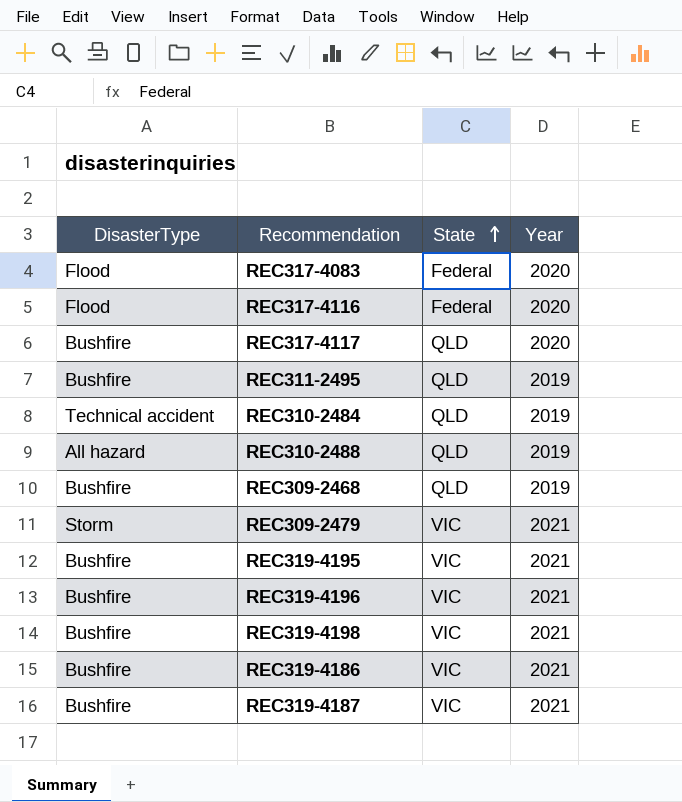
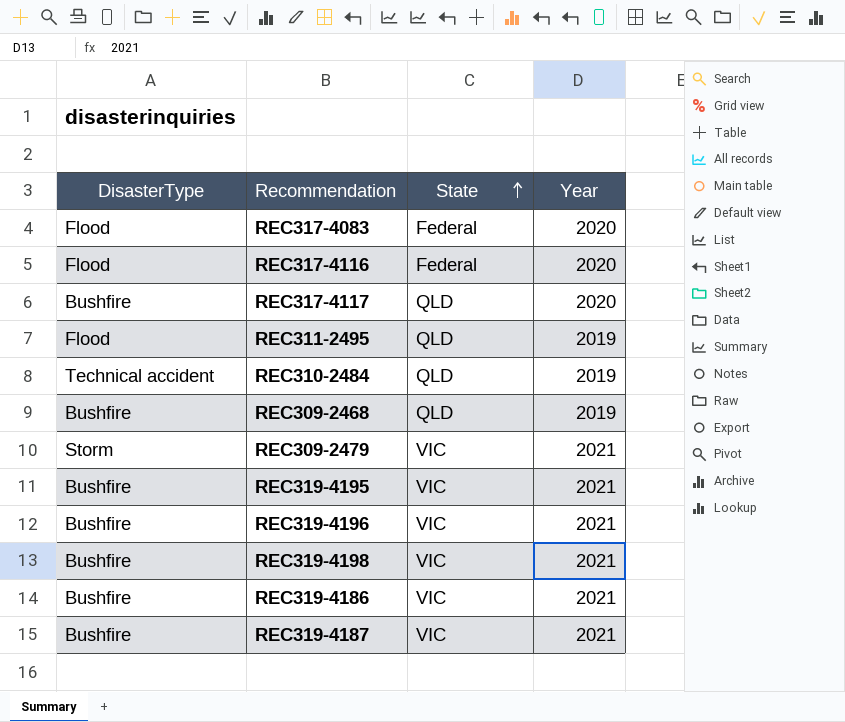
row REC310-2488: All hazard | QLD | 2019 -> none
REC311-2495 | DisasterType: Bushfire -> Flood

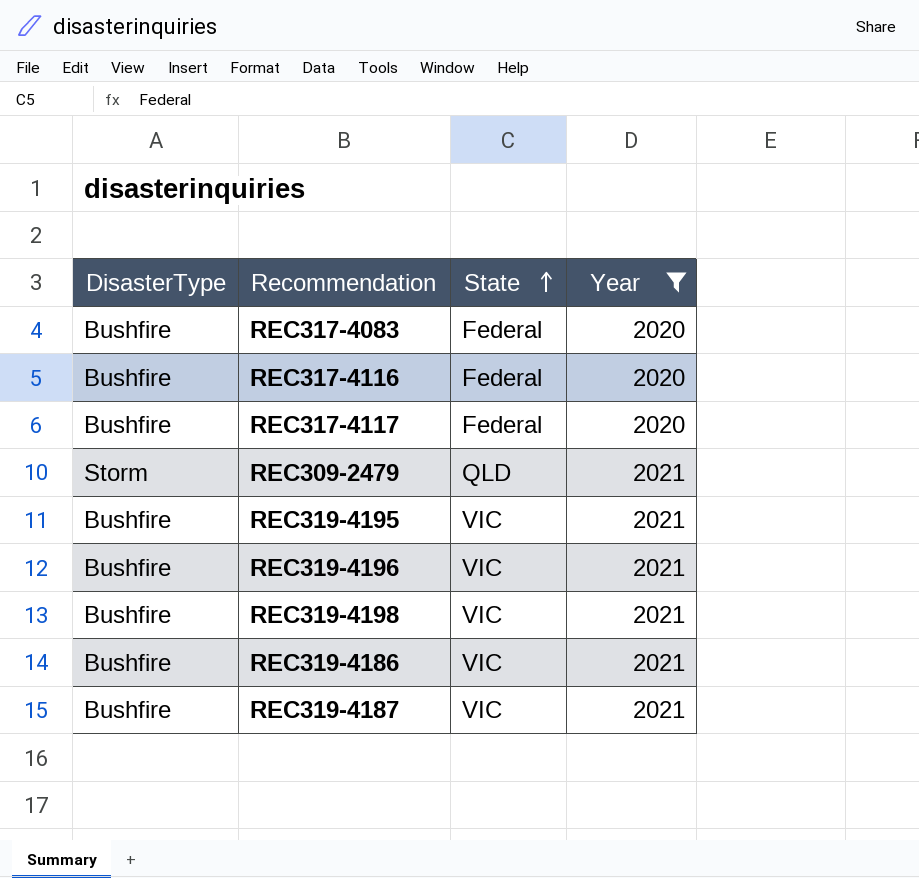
filter: none -> Year != 2019
REC317-4083 | DisasterType: Flood -> Bushfire
REC317-4116 | DisasterType: Flood -> Bushfire
REC317-4117 | State: QLD -> Federal
REC309-2479 | State: VIC -> QLD

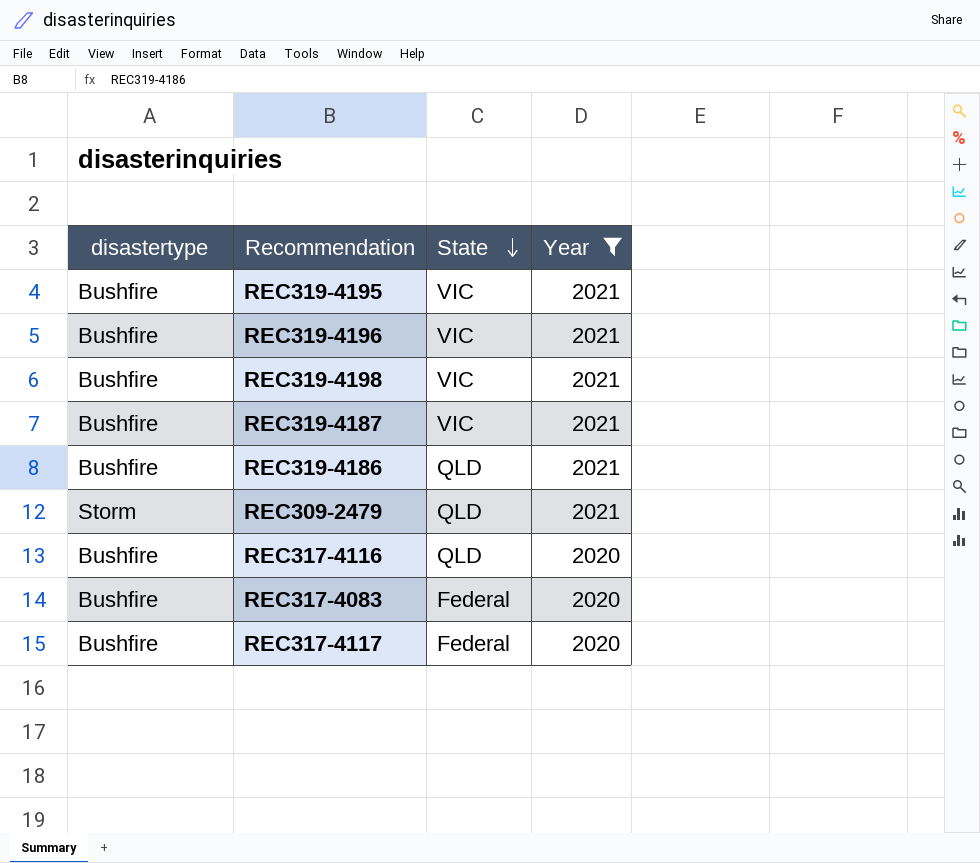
row order: State ascending -> State descending
column name: DisasterType -> disastertype
REC319-4186 | State: VIC -> QLD
REC317-4116 | State: Federal -> QLD

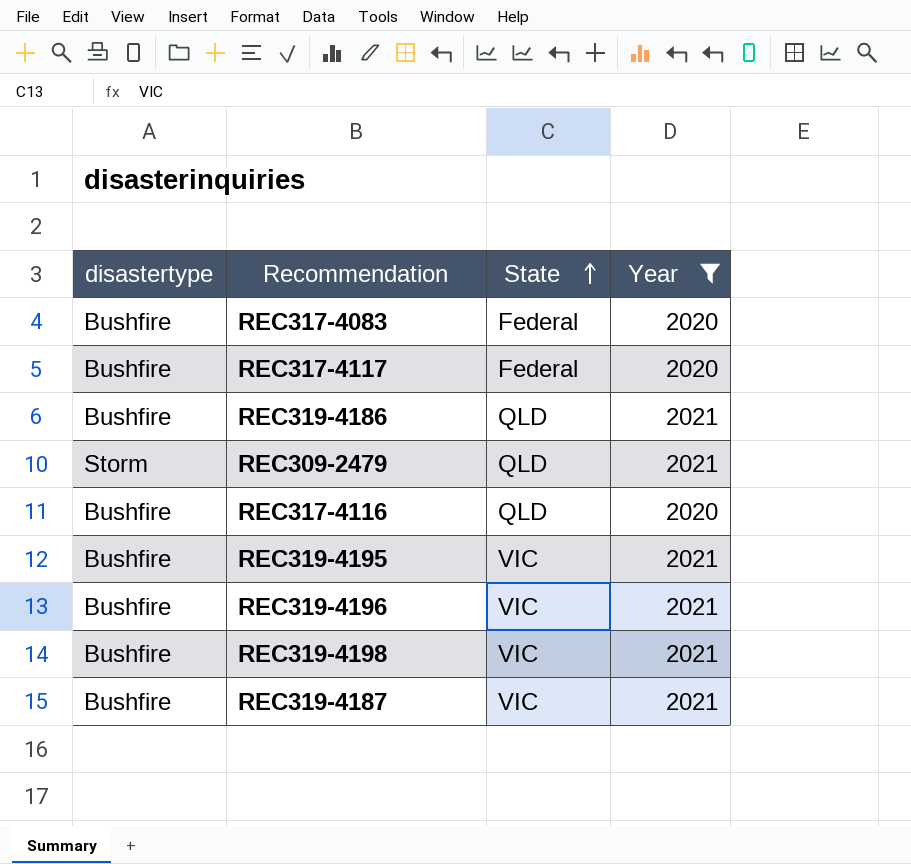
row order: State descending -> State ascending

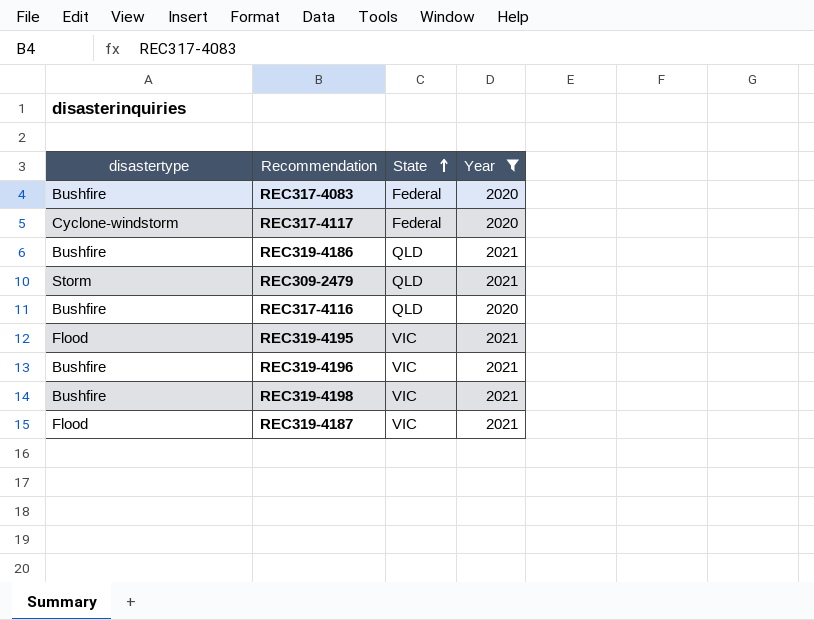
REC317-4117 | disastertype: Bushfire -> Cyclone-windstorm
REC319-4195 | disastertype: Bushfire -> Flood
REC319-4187 | disastertype: Bushfire -> Flood

